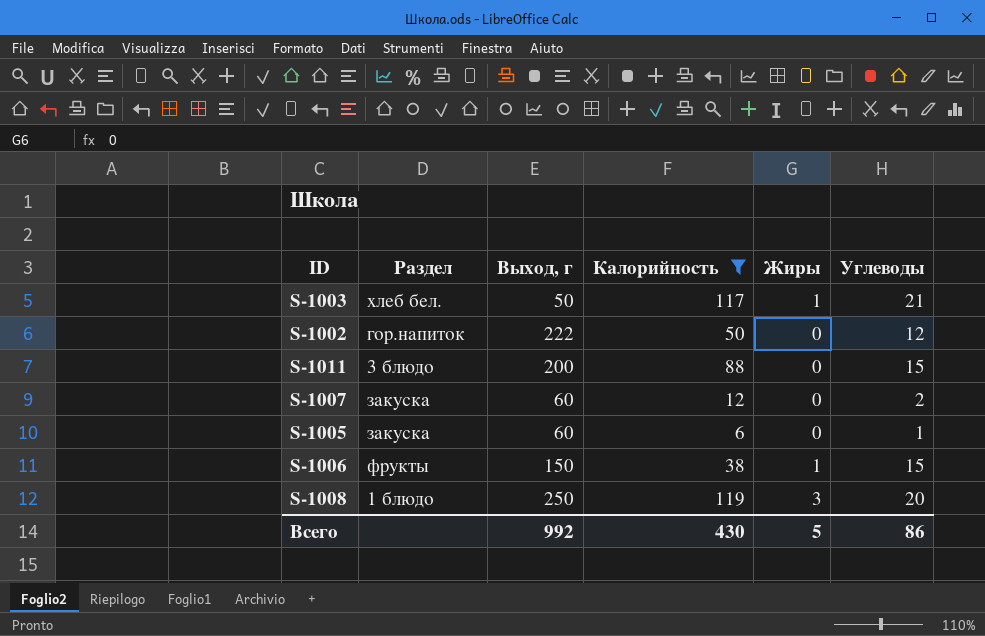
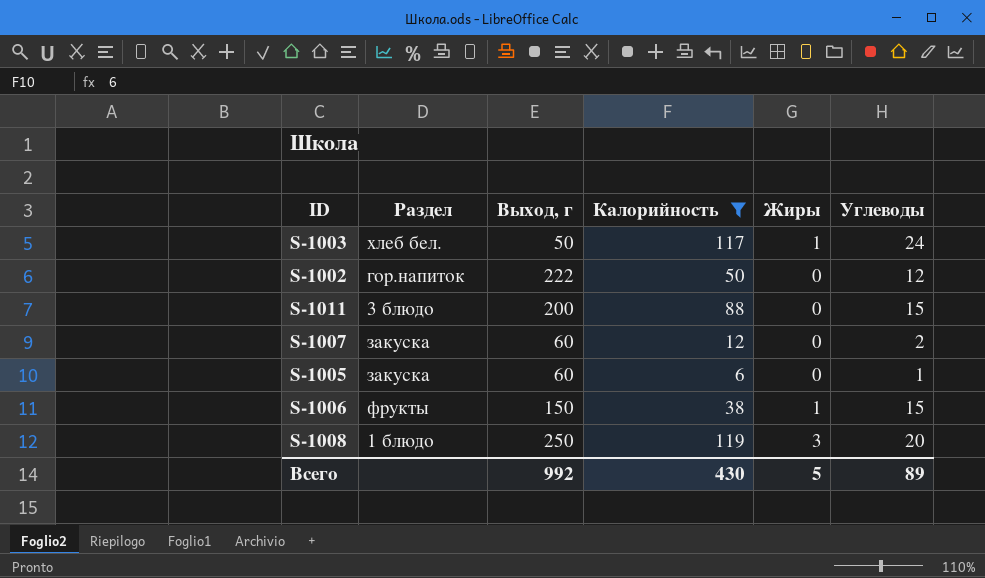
S-1003 | Углеводы: 21 -> 24
Всего | Углеводы: 86 -> 89

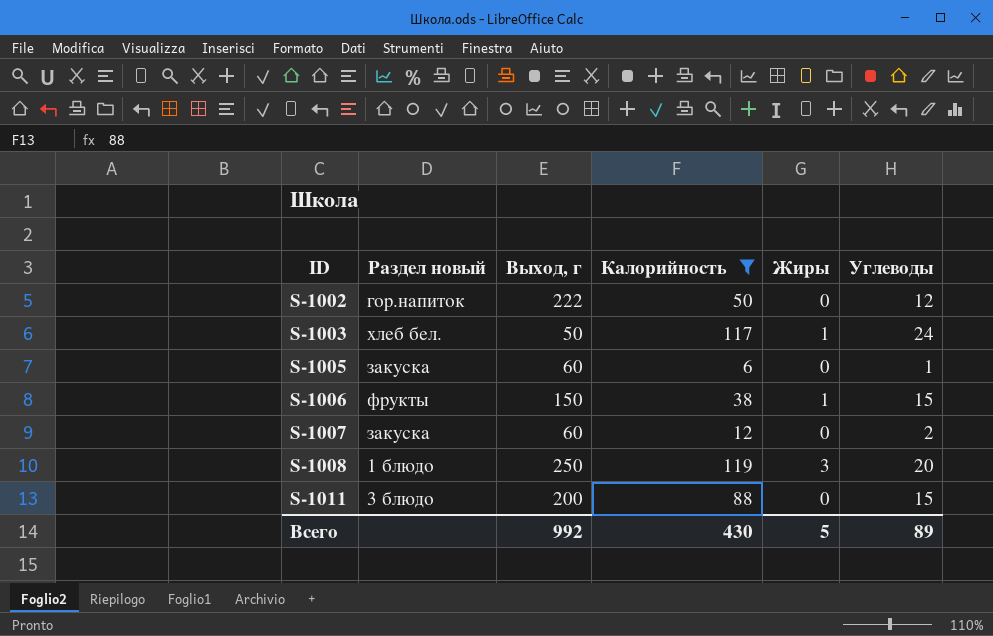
row order: none -> ID ascending
column name: Раздел -> Раздел новый

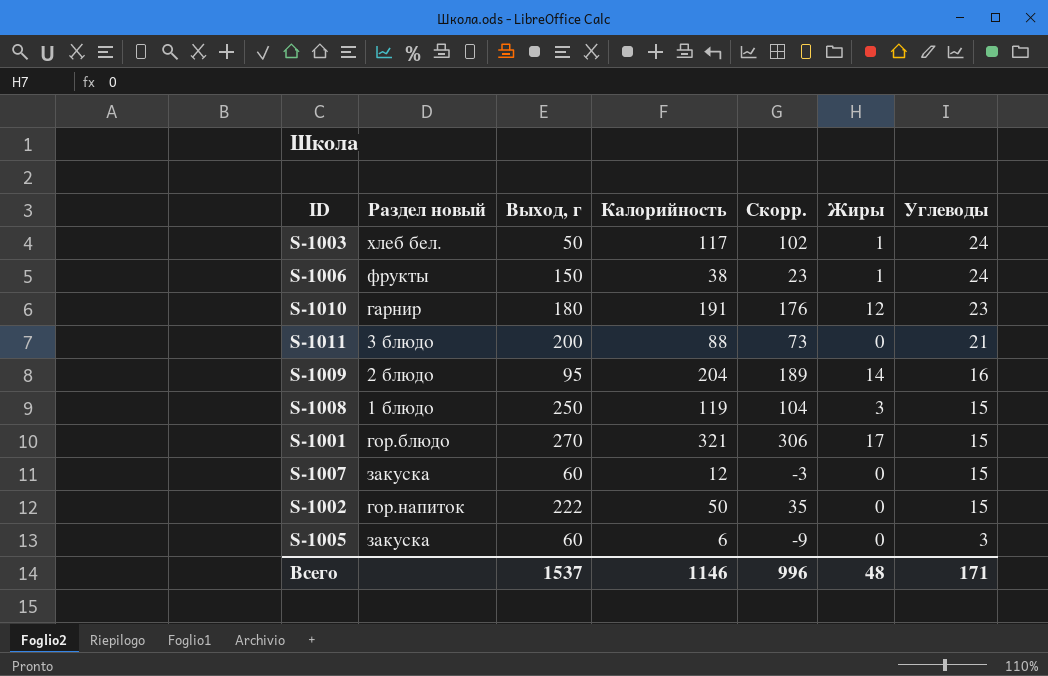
filter: Калорийность <= 119 -> none
row order: ID ascending -> Углеводы descending
column Скорр. | formula: none -> [Калорийность] - 15
S-1006 | Углеводы: 15 -> 24
S-1011 | Углеводы: 15 -> 21
S-1008 | Углеводы: 20 -> 15
S-1007 | Углеводы: 2 -> 15
S-1002 | Углеводы: 12 -> 15
S-1005 | Углеводы: 1 -> 3
Всего | Выход, г: 992 -> 1537
Всего | Калорийность: 430 -> 1146
Всего | Жиры: 5 -> 48
Всего | Углеводы: 89 -> 171

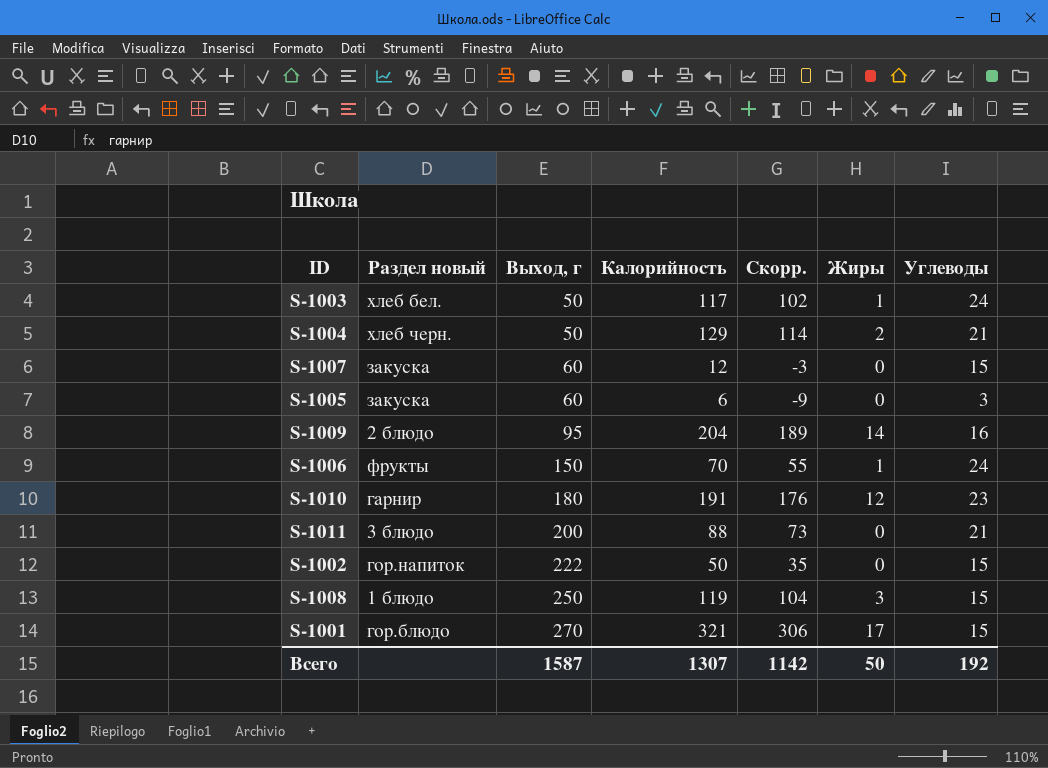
row order: Углеводы descending -> Выход, г ascending
row S-1004: none -> хлеб черн. | 50 | 129 | 114 | 2 | 21
S-1006 | Калорийность: 38 -> 70
S-1006 | Скорр.: 23 -> 55
Всего | Выход, г: 1537 -> 1587
Всего | Калорийность: 1146 -> 1307
Всего | Скорр.: 996 -> 1142
Всего | Жиры: 48 -> 50
Всего | Углеводы: 171 -> 192

